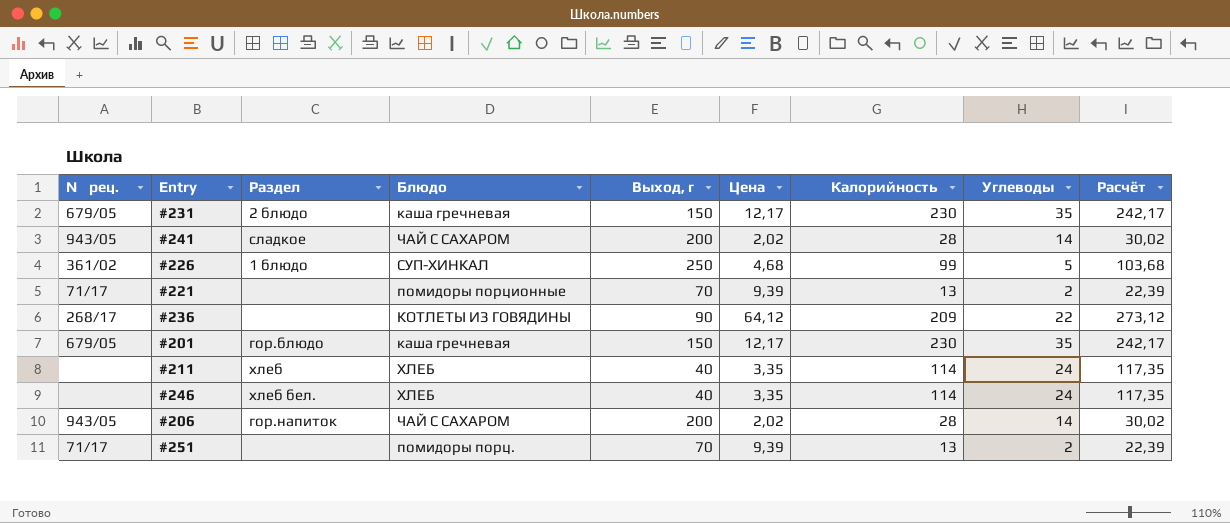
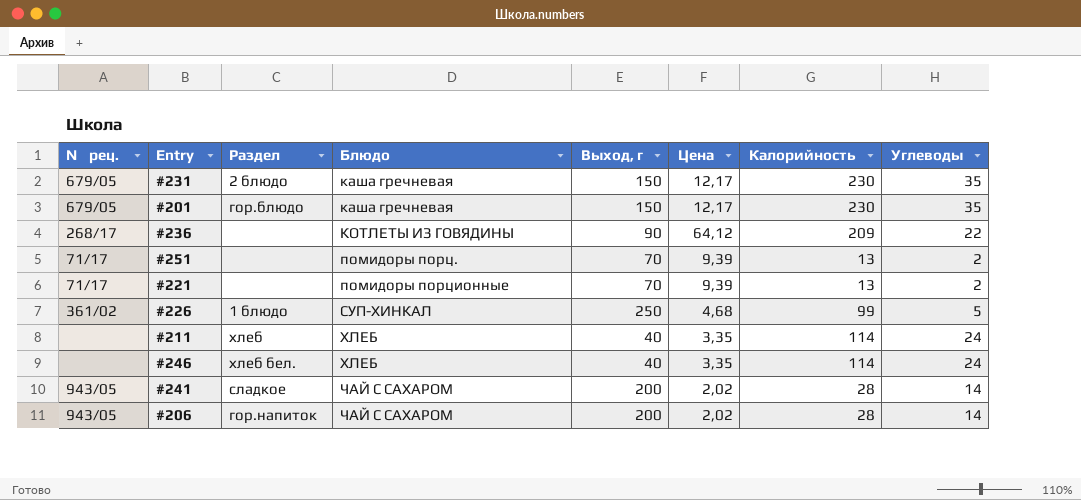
row order: none -> Блюдо ascending
column Расчёт | formula: [Цена] + [Калорийность] -> none

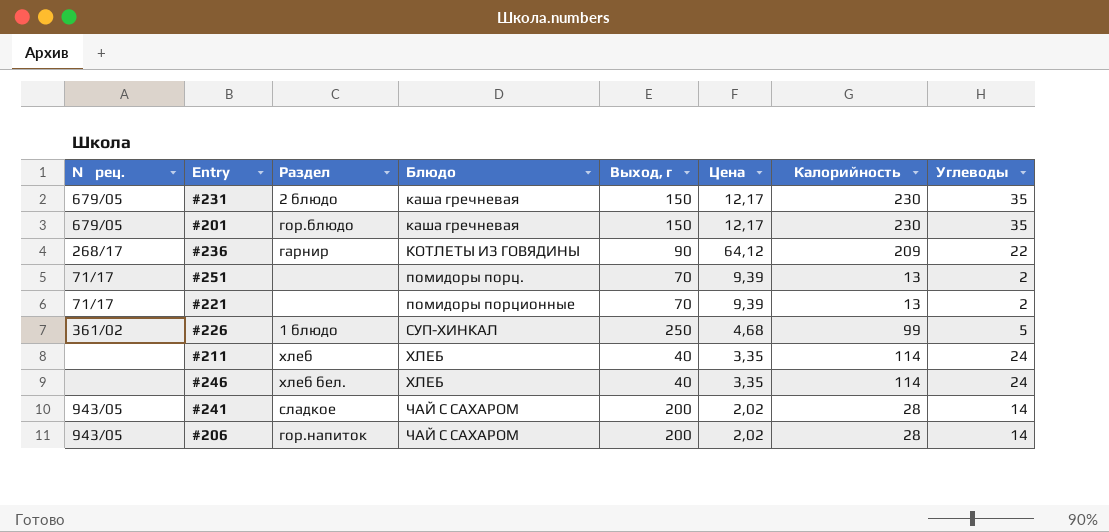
#236 | Раздел: none -> гарнир

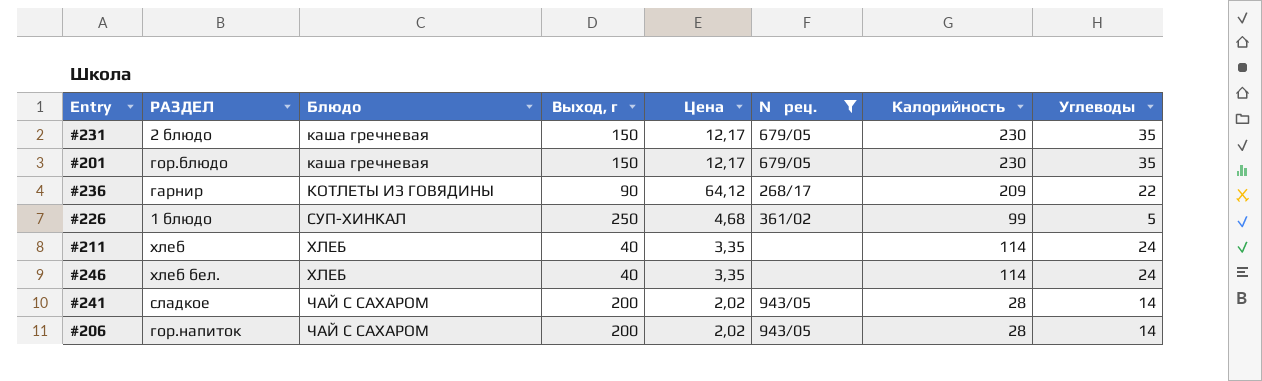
filter: none -> № рец. != 71/17
column name: Раздел -> РАЗДЕЛ
column № рец. | position: 1 -> 6

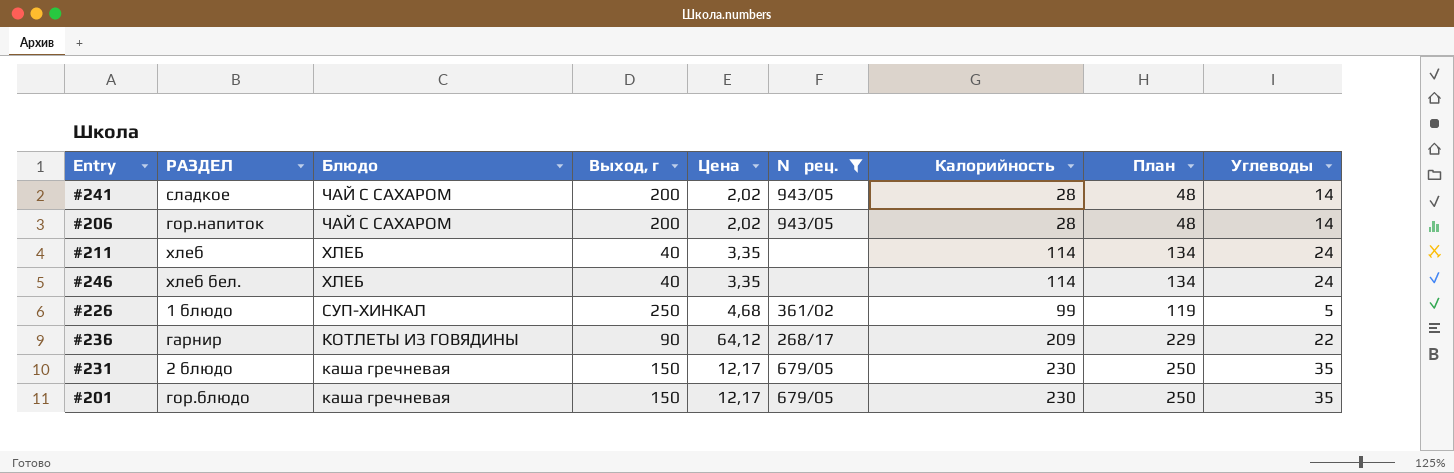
row order: Блюдо ascending -> Блюдо descending
column План | formula: none -> [Калорийность] + 20

